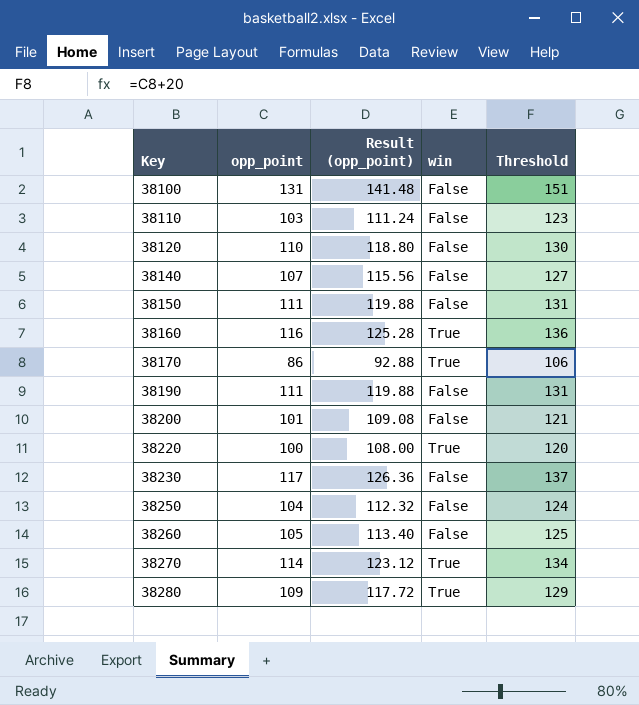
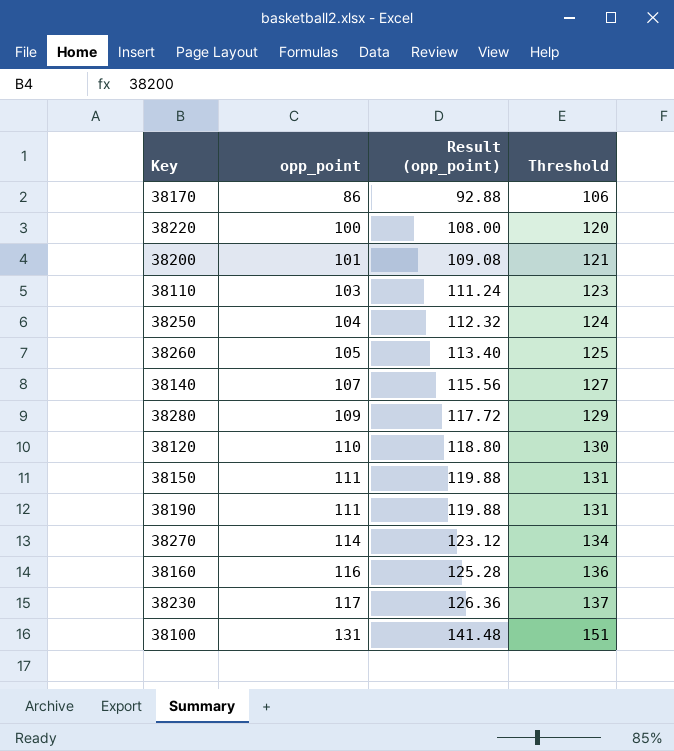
row order: Key ascending -> opp_point ascending
column win | position: 4 -> none

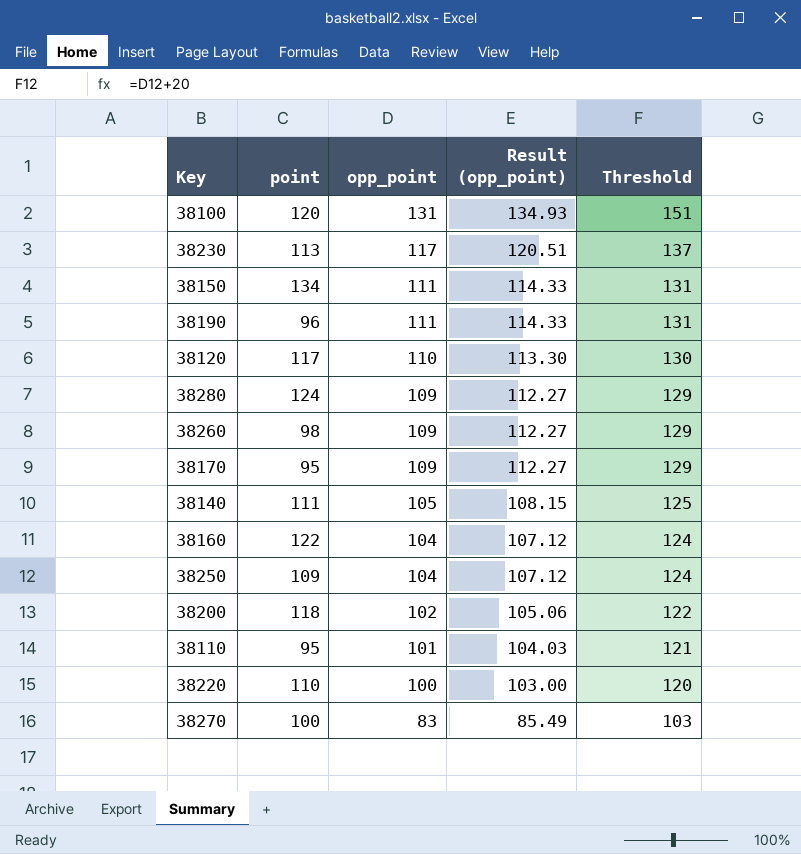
row order: opp_point ascending -> opp_point descending
column point | position: none -> 2
column Result (opp_point) | formula: [opp_point] * 1.08 -> [opp_point] * 1.03
38260 | opp_point: 105 -> 109
38260 | Threshold: 125 -> 129
38170 | opp_point: 86 -> 109
38170 | Threshold: 106 -> 129
38140 | opp_point: 107 -> 105
38140 | Threshold: 127 -> 125
38160 | opp_point: 116 -> 104
38160 | Threshold: 136 -> 124
38200 | opp_point: 101 -> 102
38200 | Threshold: 121 -> 122
38110 | opp_point: 103 -> 101
38110 | Threshold: 123 -> 121
38270 | opp_point: 114 -> 83
38270 | Threshold: 134 -> 103

